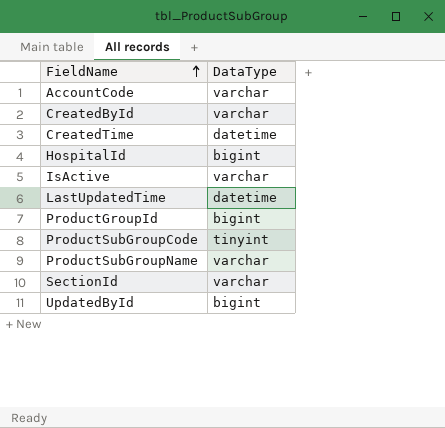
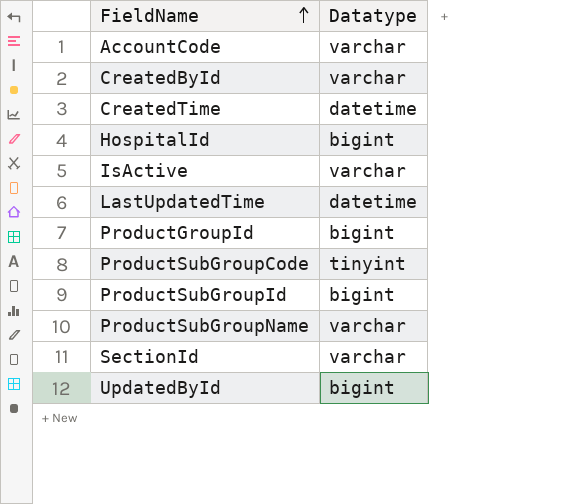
column name: DataType -> Datatype
row ProductSubGroupId: none -> bigint

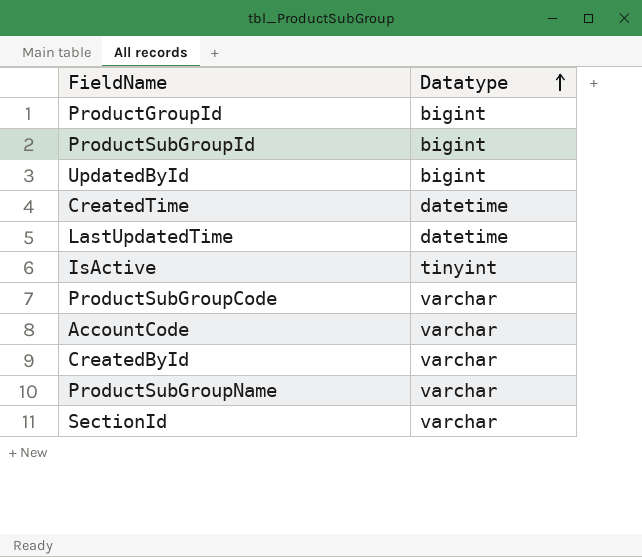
row order: FieldName ascending -> Datatype ascending
row HospitalId: bigint -> none
IsActive | Datatype: varchar -> tinyint
ProductSubGroupCode | Datatype: tinyint -> varchar

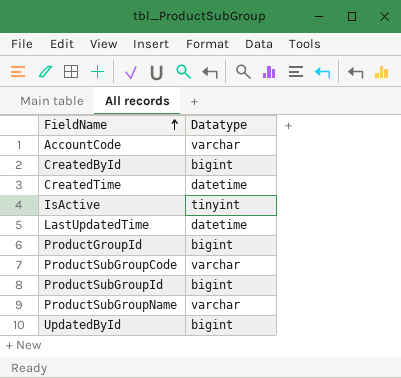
row order: Datatype ascending -> FieldName ascending
row SectionId: varchar -> none
CreatedById | Datatype: varchar -> bigint

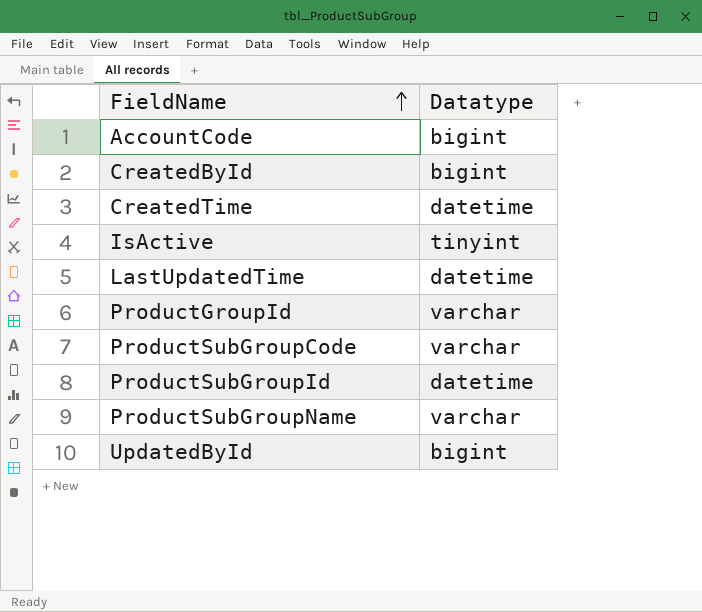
AccountCode | Datatype: varchar -> bigint
ProductGroupId | Datatype: bigint -> varchar
ProductSubGroupId | Datatype: bigint -> datetime

